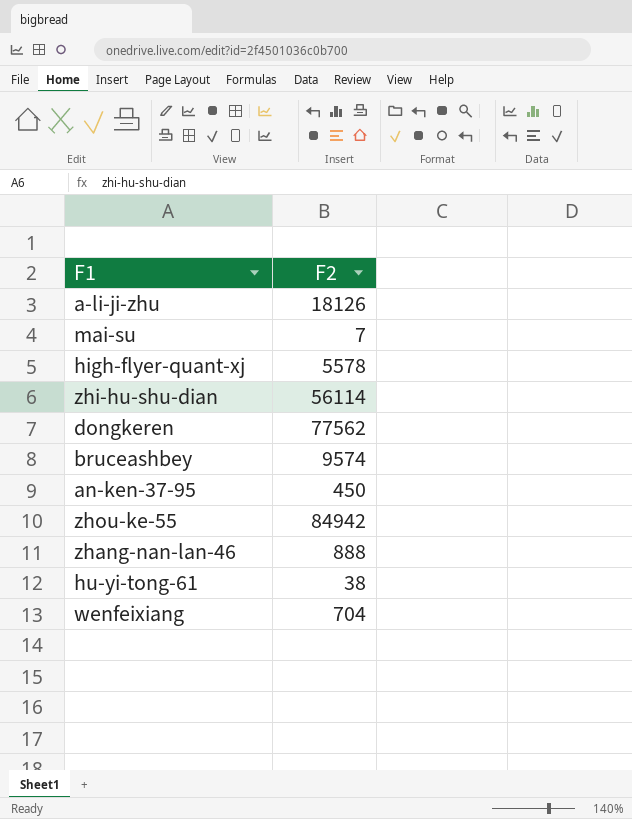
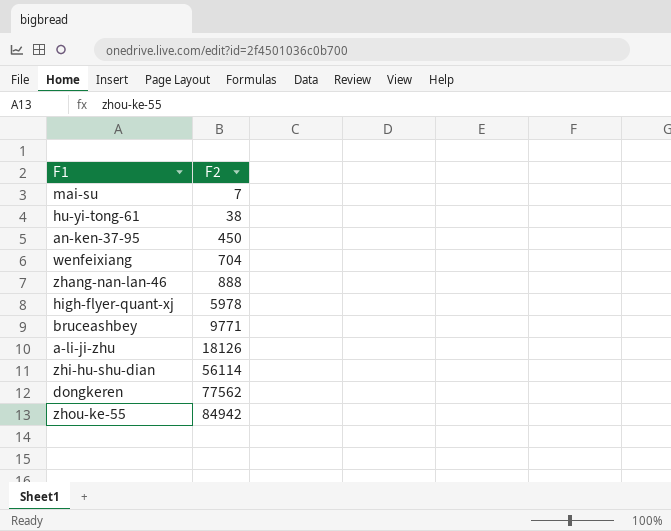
row order: none -> F2 ascending
high-flyer-quant-xj | F2: 5578 -> 5978
bruceashbey | F2: 9574 -> 9771

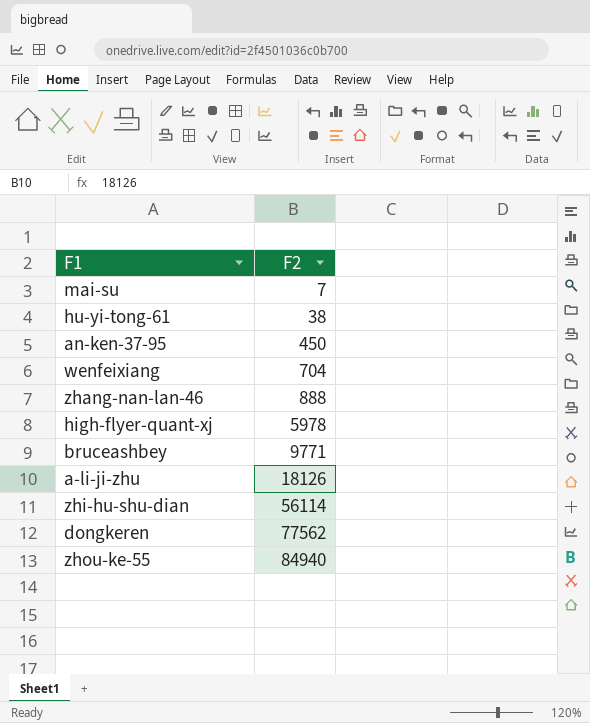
zhou-ke-55 | F2: 84942 -> 84940

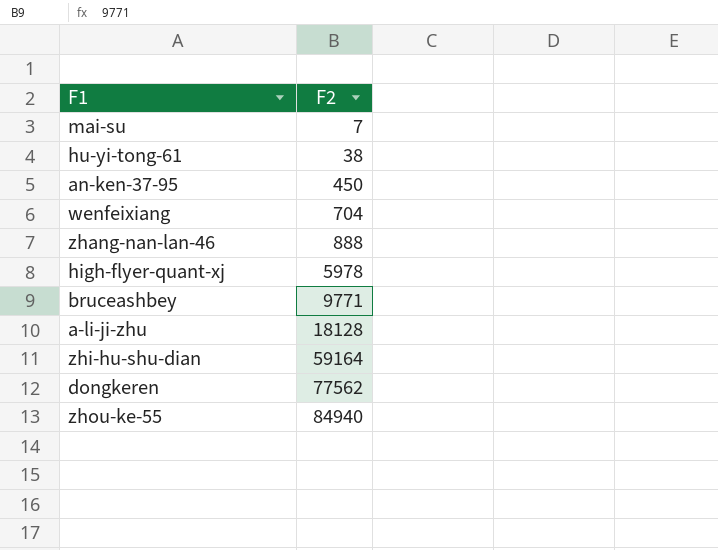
a-li-ji-zhu | F2: 18126 -> 18128
zhi-hu-shu-dian | F2: 56114 -> 59164

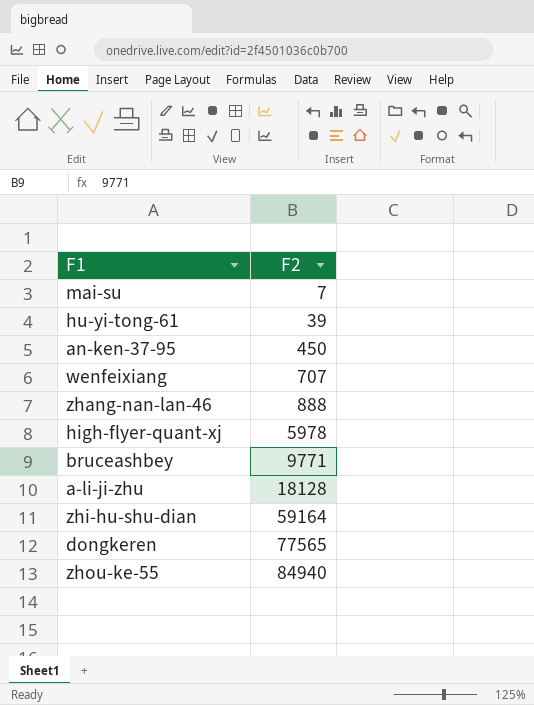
hu-yi-tong-61 | F2: 38 -> 39
wenfeixiang | F2: 704 -> 707
dongkeren | F2: 77562 -> 77565

